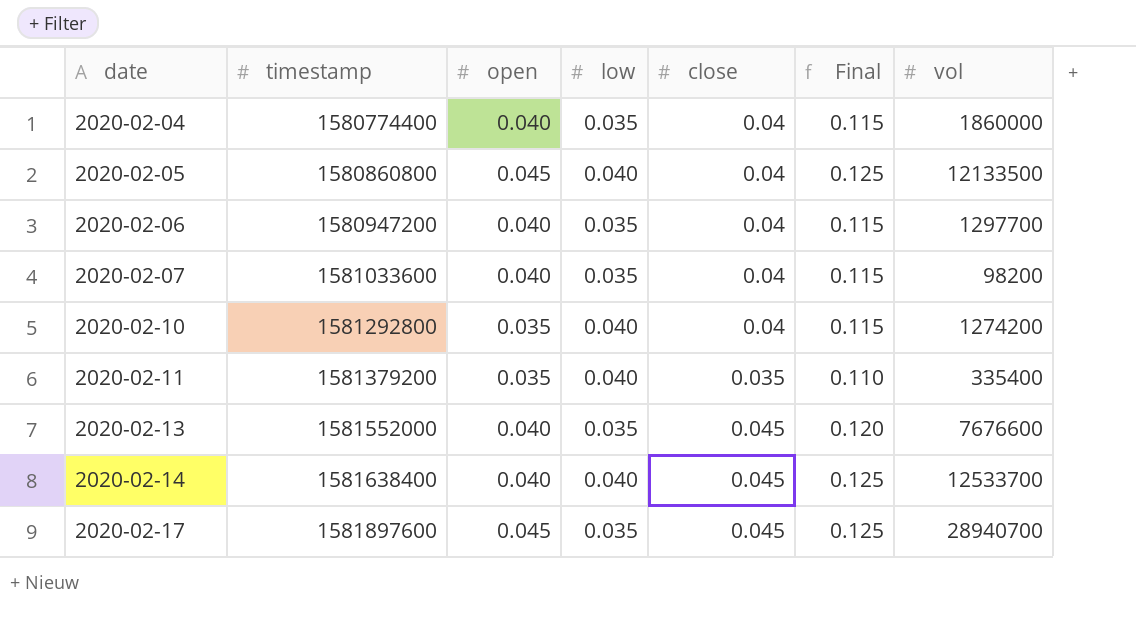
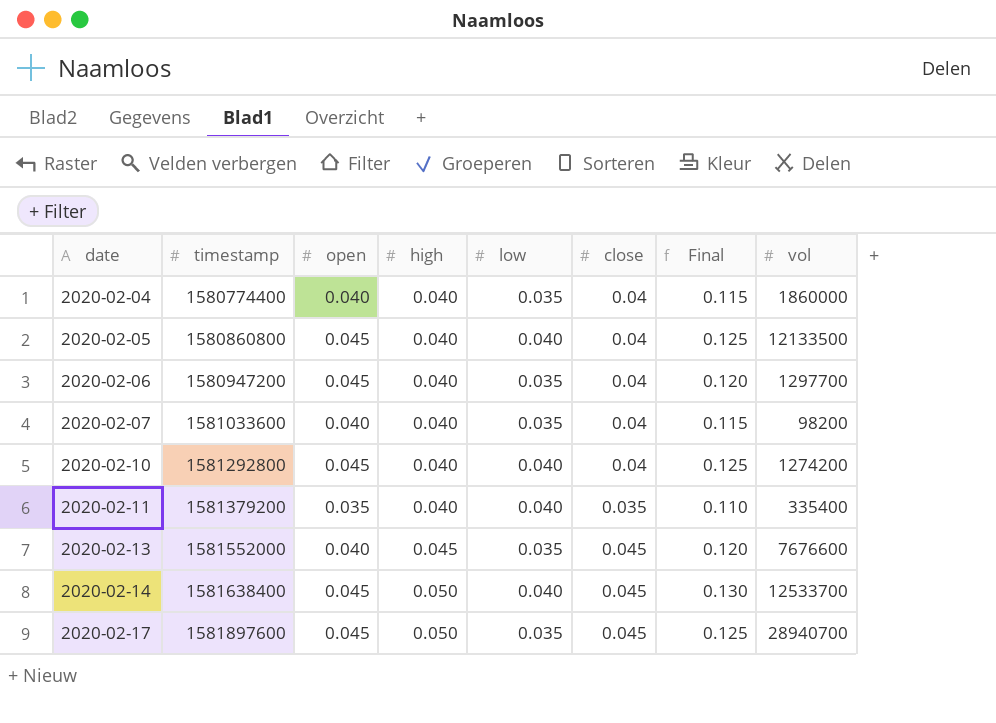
column high | position: none -> 4
2020-02-06 | open: 0.040 -> 0.045
2020-02-06 | Final: 0.115 -> 0.120
2020-02-10 | open: 0.035 -> 0.045
2020-02-10 | Final: 0.115 -> 0.125
2020-02-14 | open: 0.040 -> 0.045
2020-02-14 | Final: 0.125 -> 0.130

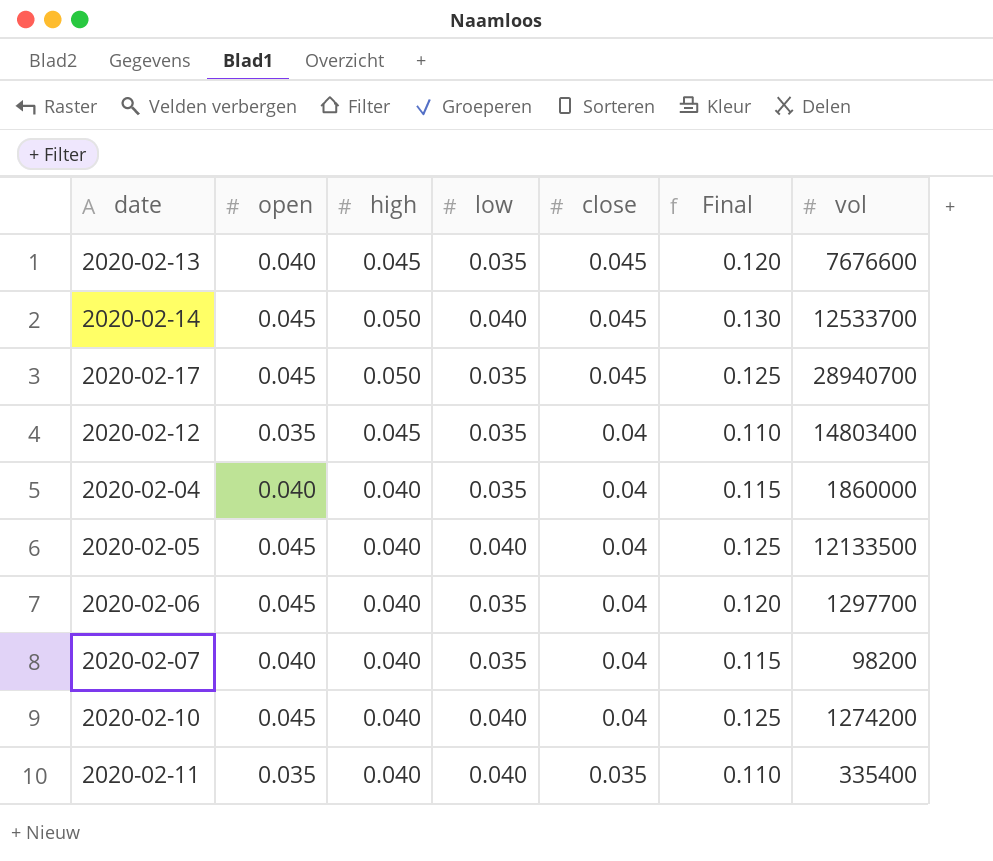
row order: date ascending -> close descending
column timestamp | position: 2 -> none
row 2020-02-12: none -> 0.035 | 0.045 | 0.035 | 0.04 | 0.110 | 14803400

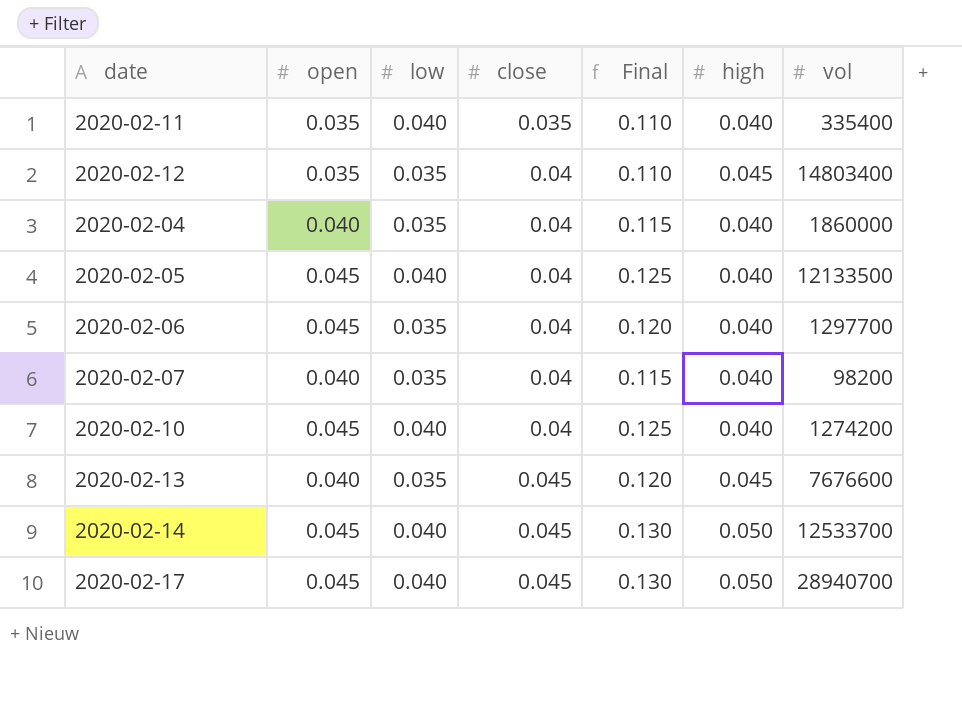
row order: close descending -> close ascending
column high | position: 3 -> 6
2020-02-17 | low: 0.035 -> 0.040
2020-02-17 | Final: 0.125 -> 0.130

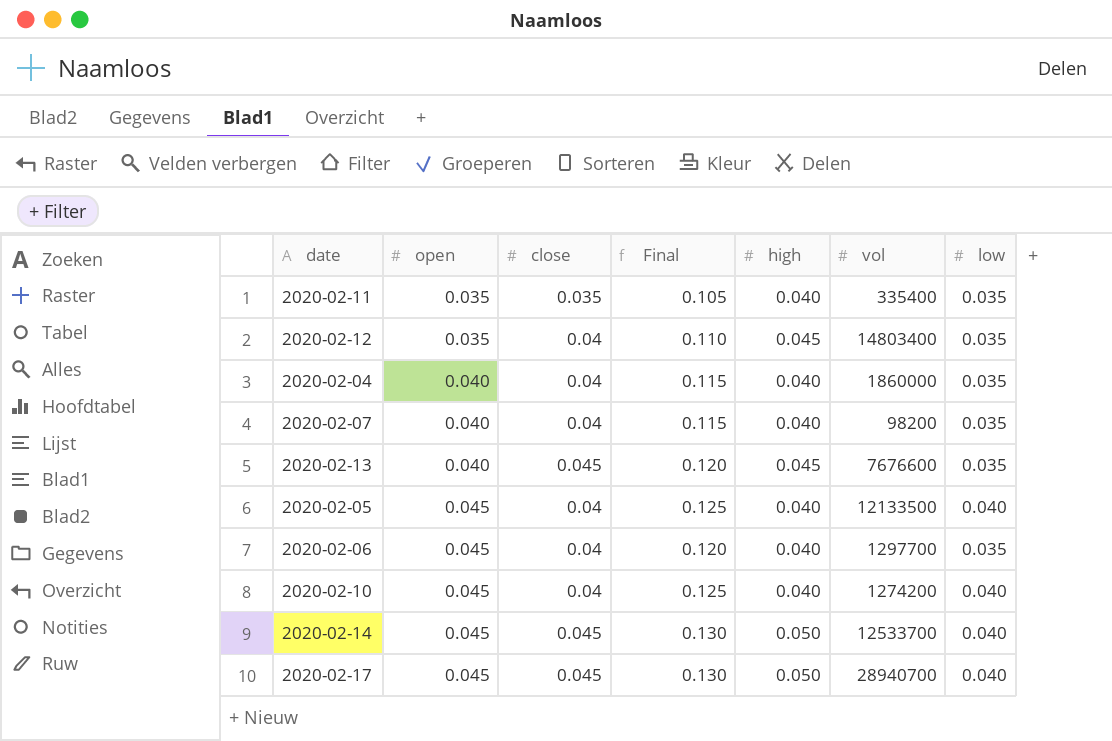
row order: close ascending -> open ascending
column low | position: 3 -> 7
2020-02-11 | Final: 0.110 -> 0.105
2020-02-11 | low: 0.040 -> 0.035

